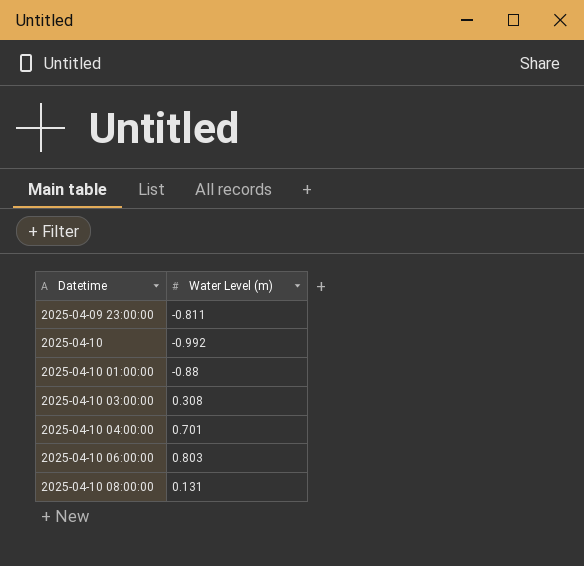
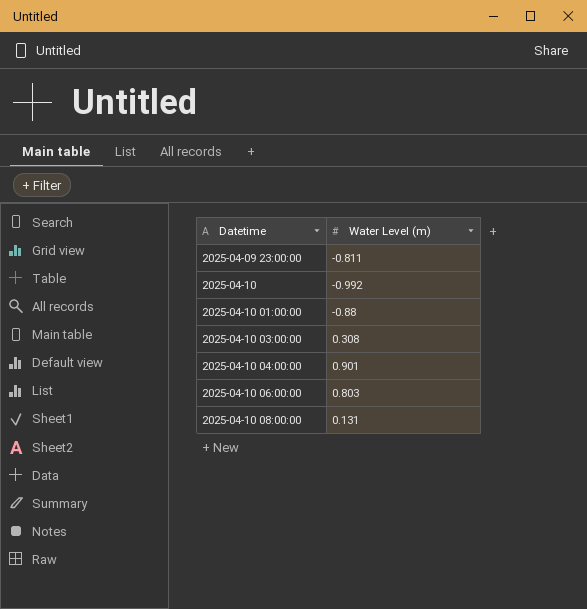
2025-04-10 04:00:00 | Water Level (m): 0.701 -> 0.901

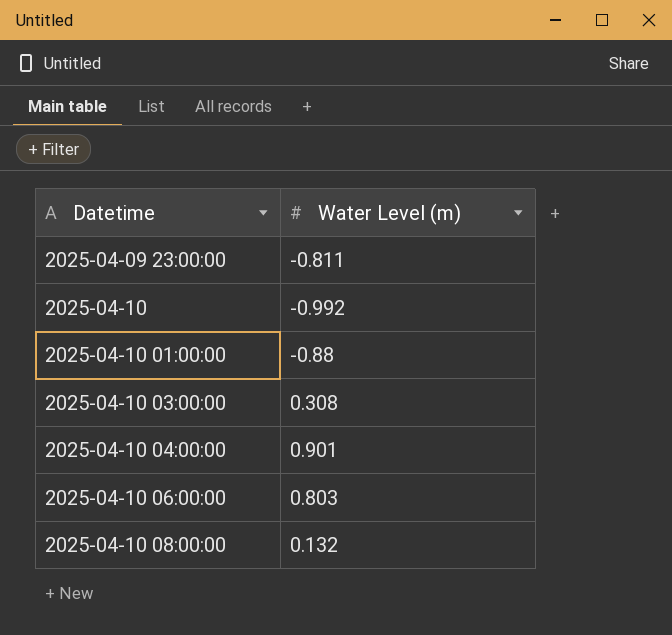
2025-04-10 08:00:00 | Water Level (m): 0.131 -> 0.132

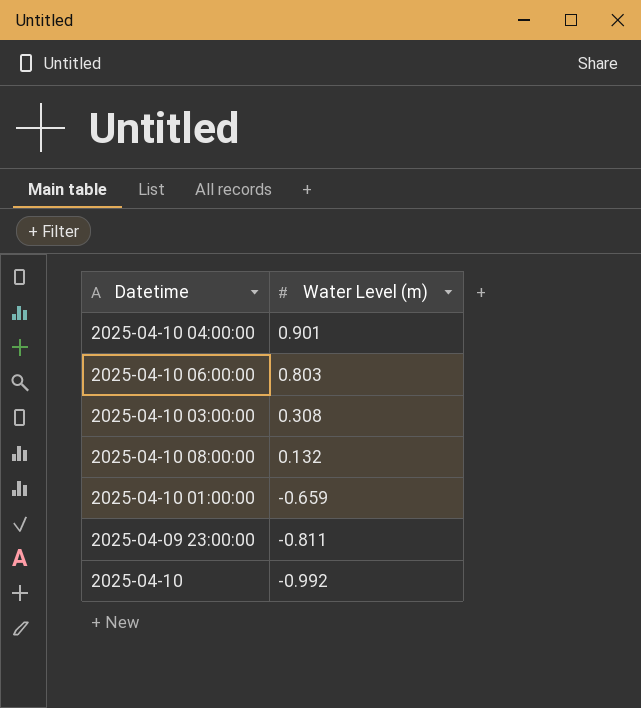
row order: Datetime ascending -> Water Level (m) descending
2025-04-10 01:00:00 | Water Level (m): -0.88 -> -0.659

